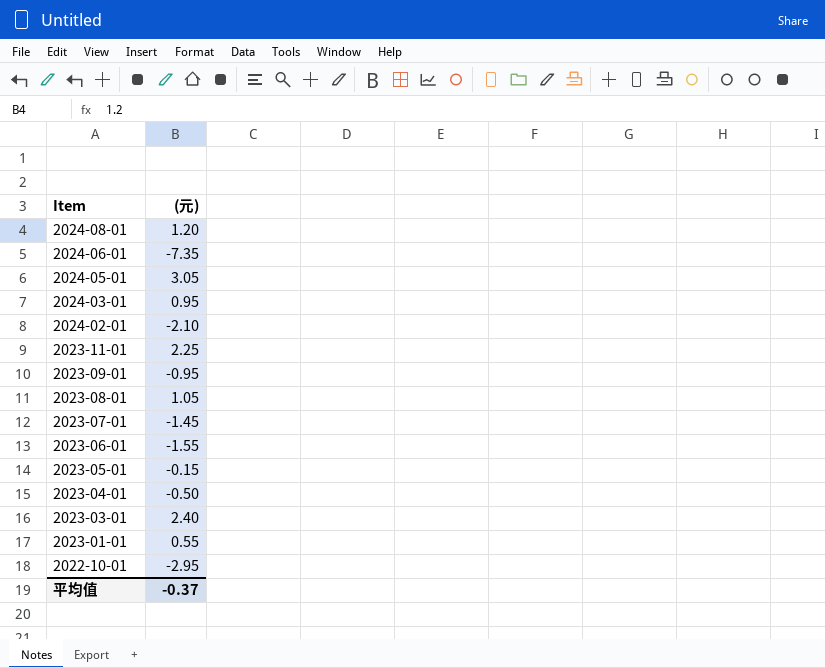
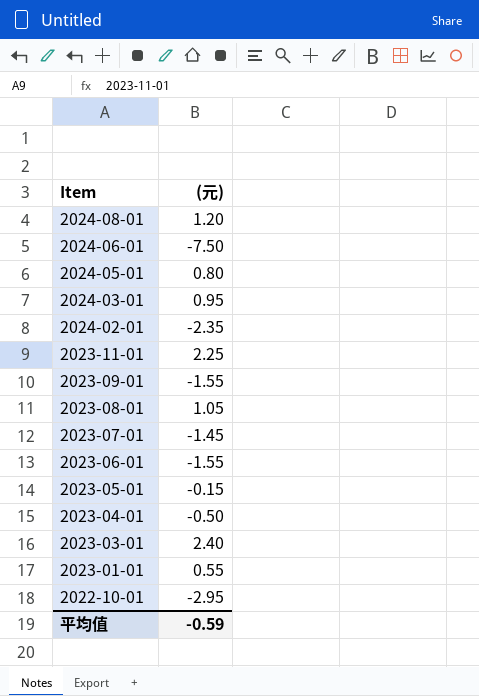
2024-06-01 | (元): -7.35 -> -7.50
2024-05-01 | (元): 3.05 -> 0.80
2024-02-01 | (元): -2.10 -> -2.35
2023-09-01 | (元): -0.95 -> -1.55
平均值 | (元): -0.37 -> -0.59

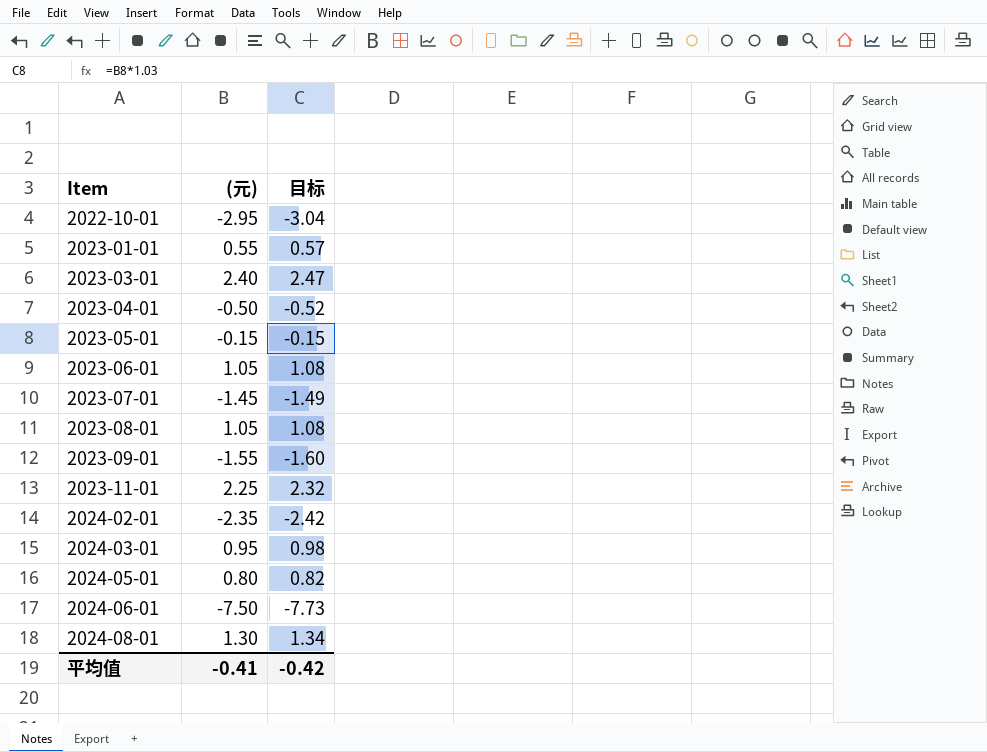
row order: Item descending -> Item ascending
column 目标 | formula: none -> [(元)] * 1.03
2023-06-01 | (元): -1.55 -> 1.05
2024-08-01 | (元): 1.20 -> 1.30
平均值 | (元): -0.59 -> -0.41

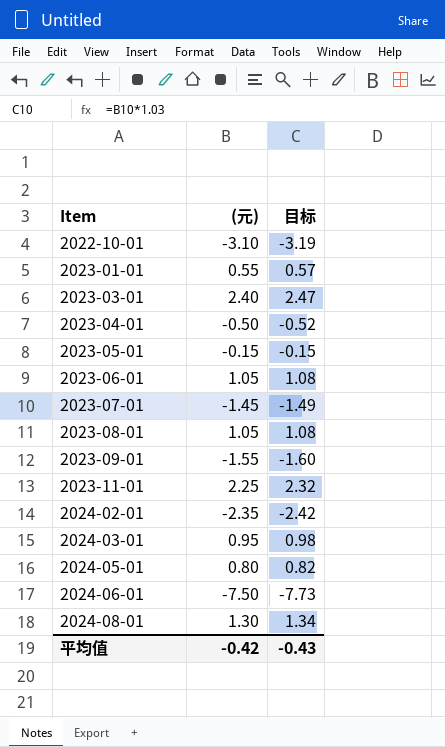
2022-10-01 | (元): -2.95 -> -3.10
2022-10-01 | 目标: -3.04 -> -3.19
平均值 | (元): -0.41 -> -0.42
平均值 | 目标: -0.42 -> -0.43

